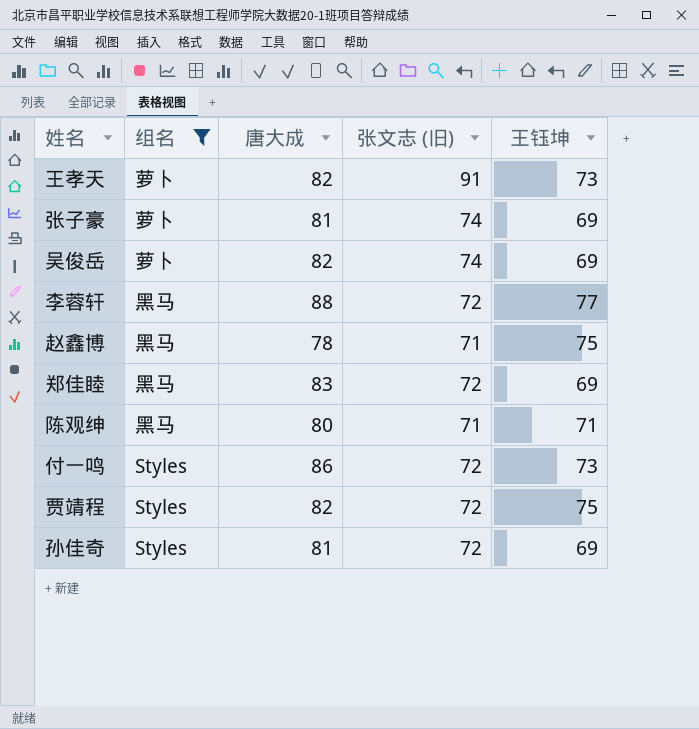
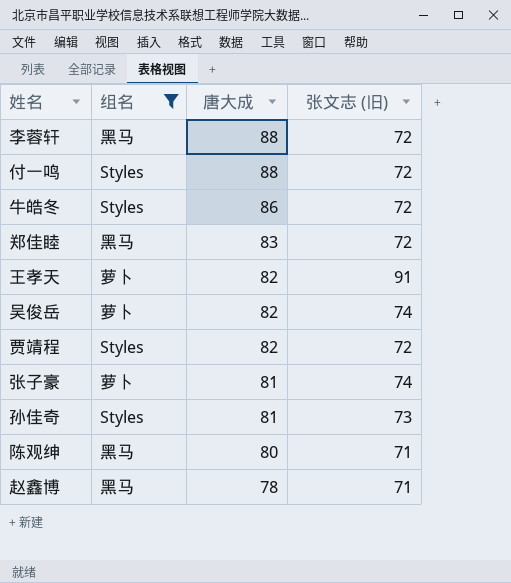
row order: none -> 唐大成 descending
column 王钰坤 | position: 5 -> none
付一鸣 | 唐大成: 86 -> 88
row 牛皓冬: none -> Styles | 86 | 72
孙佳奇 | 张文志 (旧): 72 -> 73

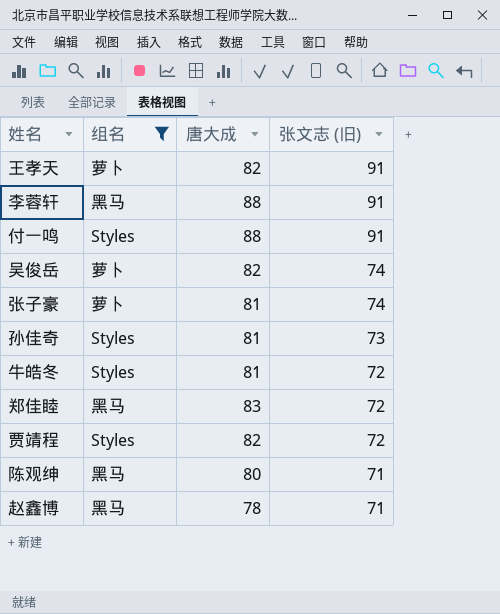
row order: 唐大成 descending -> 张文志 (旧) descending
李蓉轩 | 张文志 (旧): 72 -> 91
付一鸣 | 张文志 (旧): 72 -> 91
牛皓冬 | 唐大成: 86 -> 81

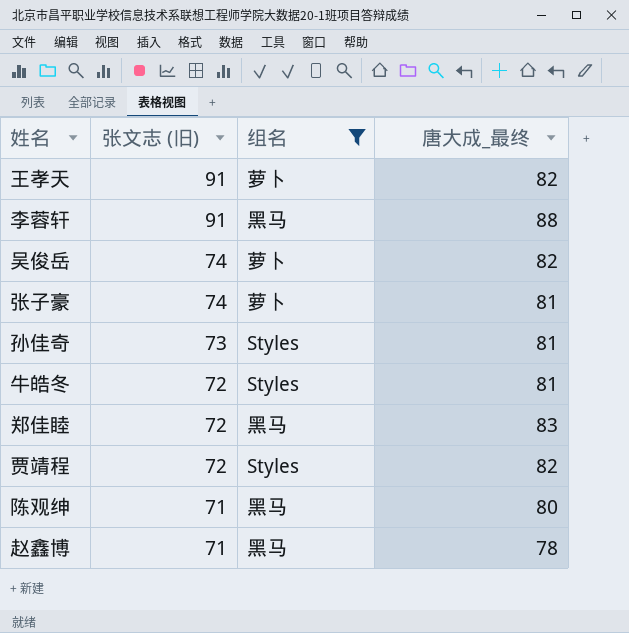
column 张文志 (旧) | position: 4 -> 2
column name: 唐大成 -> 唐大成_最终
row 付一鸣: Styles | 88 | 91 -> none

